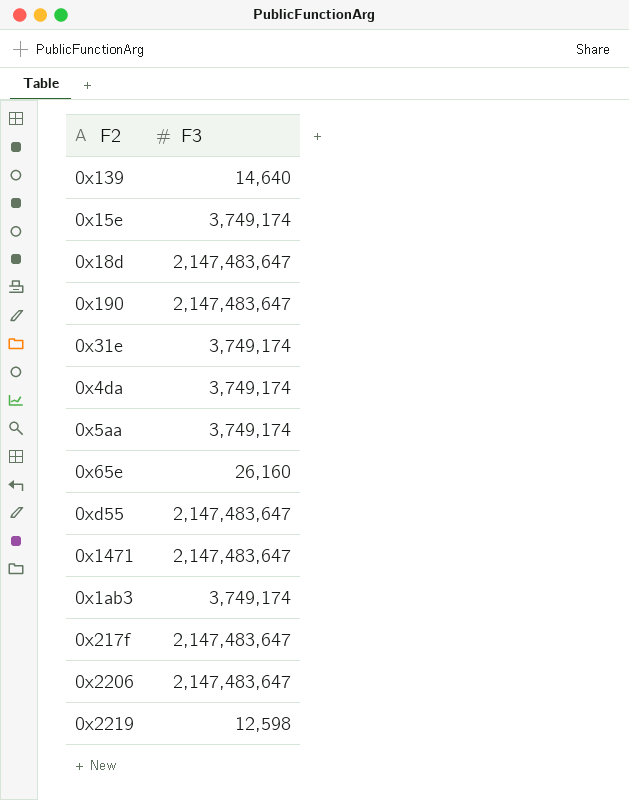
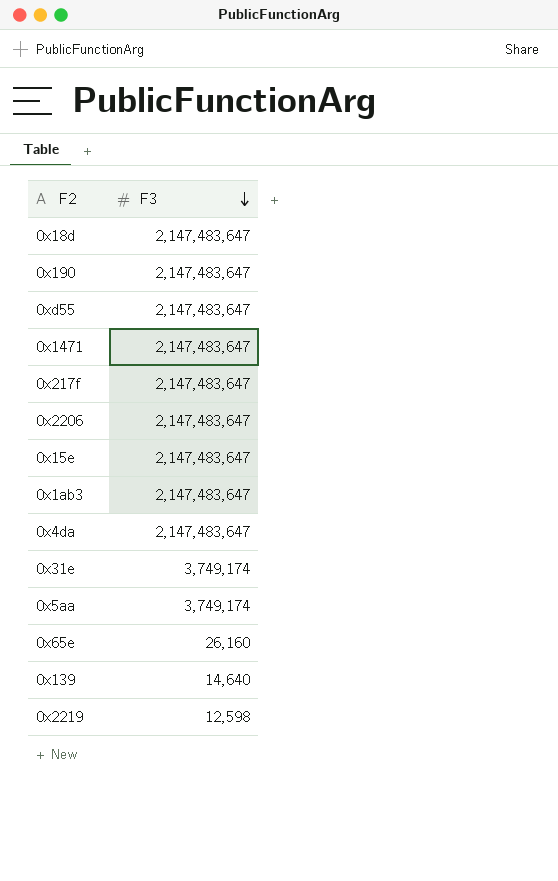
row order: none -> F3 descending
0x15e | F3: 3,749,174 -> 2,147,483,647
0x1ab3 | F3: 3,749,174 -> 2,147,483,647
0x4da | F3: 3,749,174 -> 2,147,483,647

